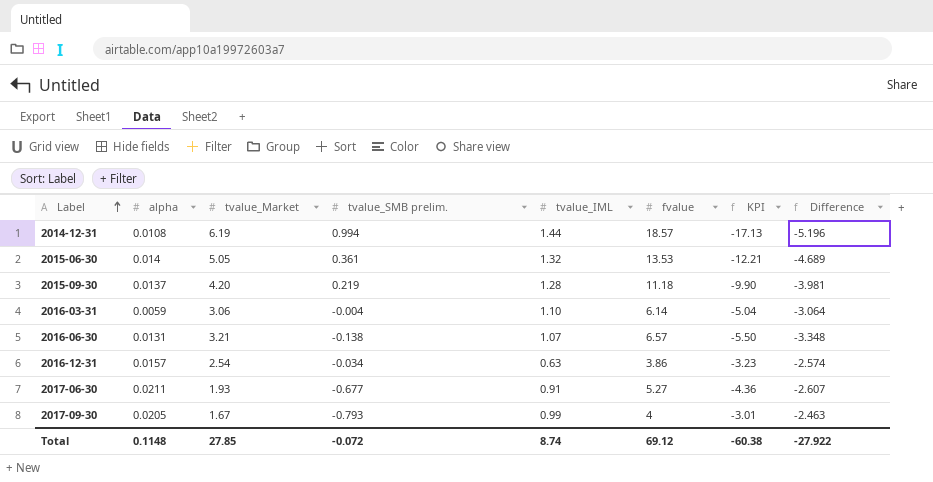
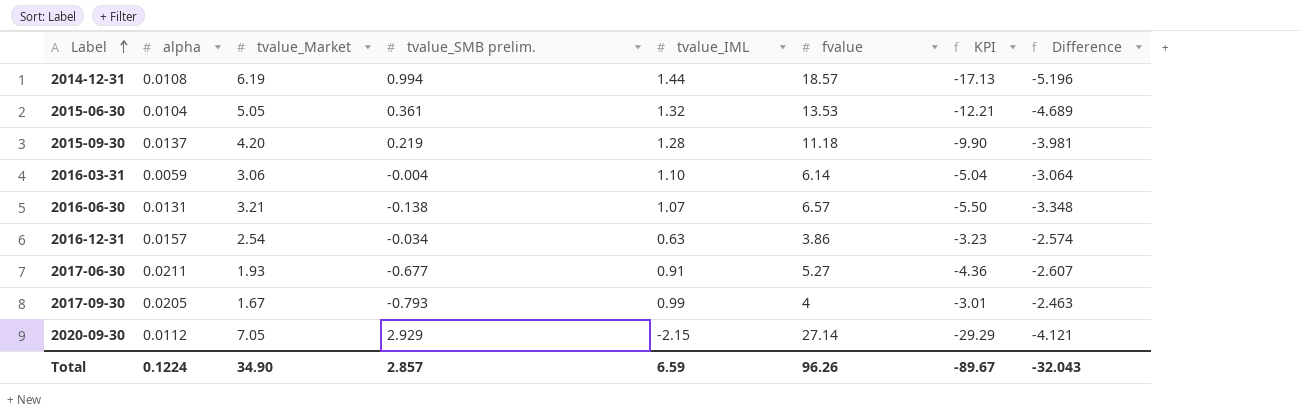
2015-06-30 | alpha: 0.014 -> 0.0104
row 2020-09-30: none -> 0.0112 | 7.05 | 2.929 | -2.15 | 27.14 | -29.29 | -4.121
Total | alpha: 0.1148 -> 0.1224
Total | tvalue_Market: 27.85 -> 34.90
Total | tvalue_SMB prelim.: -0.072 -> 2.857
Total | tvalue_IML: 8.74 -> 6.59
Total | fvalue: 69.12 -> 96.26
Total | KPI: -60.38 -> -89.67
Total | Difference: -27.922 -> -32.043

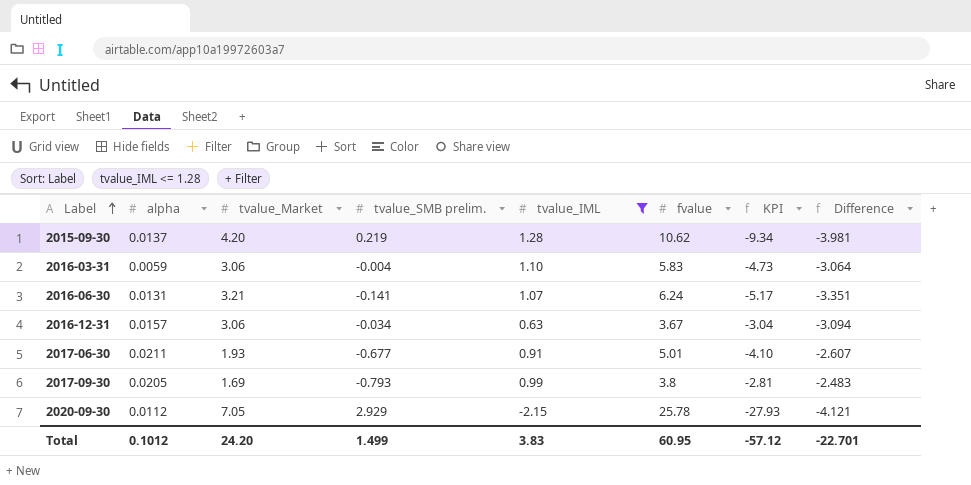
filter: none -> tvalue_IML <= 1.28
2015-09-30 | fvalue: 11.18 -> 10.62
2015-09-30 | KPI: -9.90 -> -9.34
2016-03-31 | fvalue: 6.14 -> 5.83
2016-03-31 | KPI: -5.04 -> -4.73
2016-06-30 | tvalue_SMB prelim.: -0.138 -> -0.141
2016-06-30 | fvalue: 6.57 -> 6.24
2016-06-30 | KPI: -5.50 -> -5.17
2016-06-30 | Difference: -3.348 -> -3.351
2016-12-31 | tvalue_Market: 2.54 -> 3.06
2016-12-31 | fvalue: 3.86 -> 3.67
2016-12-31 | KPI: -3.23 -> -3.04
2016-12-31 | Difference: -2.574 -> -3.094
2017-06-30 | fvalue: 5.27 -> 5.01
2017-06-30 | KPI: -4.36 -> -4.10
2017-09-30 | tvalue_Market: 1.67 -> 1.69
2017-09-30 | fvalue: 4 -> 3.8
2017-09-30 | KPI: -3.01 -> -2.81
2017-09-30 | Difference: -2.463 -> -2.483
2020-09-30 | fvalue: 27.14 -> 25.78
2020-09-30 | KPI: -29.29 -> -27.93
Total | alpha: 0.1224 -> 0.1012
Total | tvalue_Market: 34.90 -> 24.20
Total | tvalue_SMB prelim.: 2.857 -> 1.499
Total | tvalue_IML: 6.59 -> 3.83
Total | fvalue: 96.26 -> 60.95
Total | KPI: -89.67 -> -57.12
Total | Difference: -32.043 -> -22.701

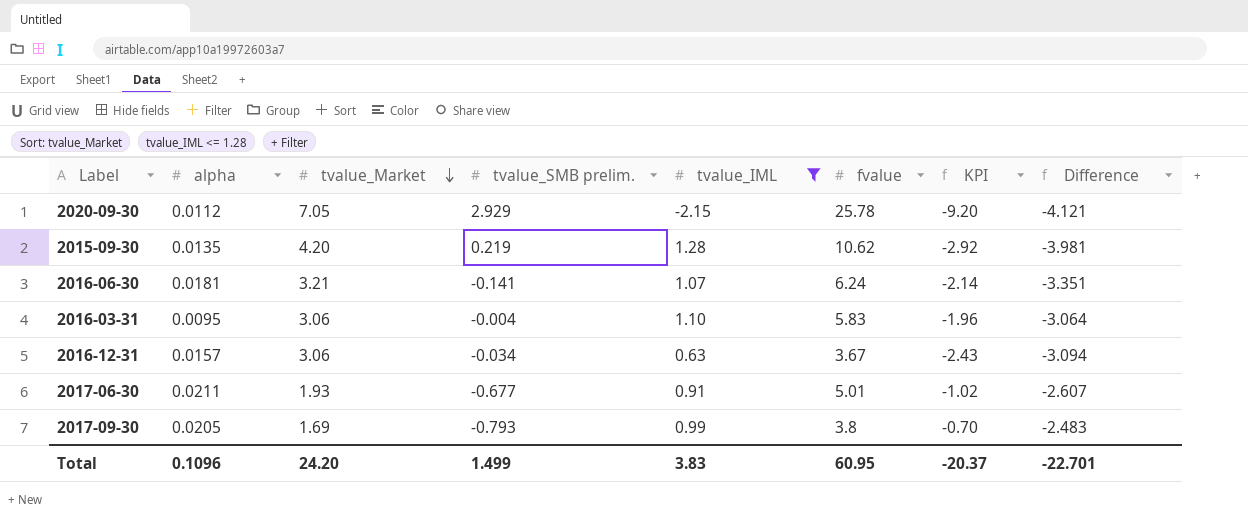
row order: Label ascending -> tvalue_Market descending
column KPI | formula: [tvalue_IML] - [fvalue] -> [tvalue_IML] - [tvalue_Market]
2015-09-30 | alpha: 0.0137 -> 0.0135
2016-06-30 | alpha: 0.0131 -> 0.0181
2016-03-31 | alpha: 0.0059 -> 0.0095
Total | alpha: 0.1012 -> 0.1096
Total | KPI: -57.12 -> -20.37

